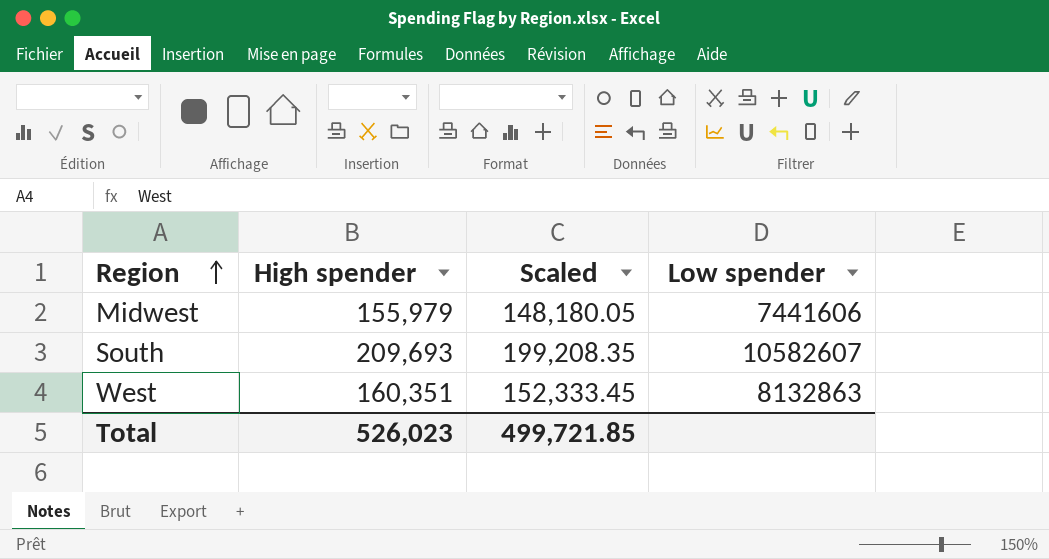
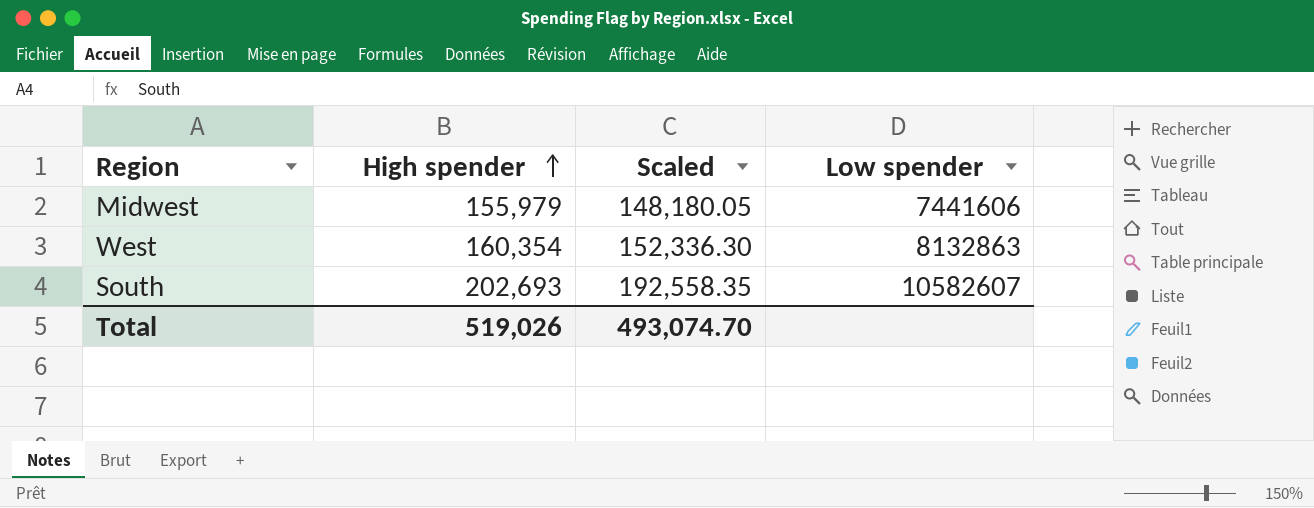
row order: Region ascending -> High spender ascending
West | High spender: 160,351 -> 160,354
West | Scaled: 152,333.45 -> 152,336.30
South | High spender: 209,693 -> 202,693
South | Scaled: 199,208.35 -> 192,558.35
Total | High spender: 526,023 -> 519,026
Total | Scaled: 499,721.85 -> 493,074.70

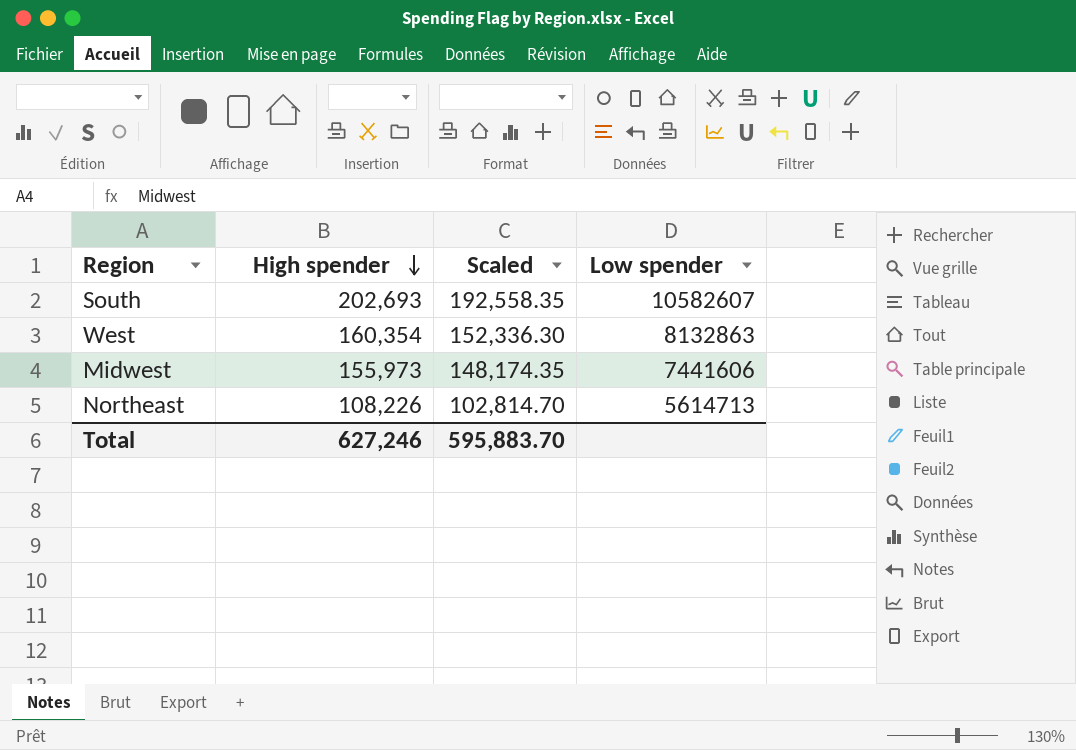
row order: High spender ascending -> High spender descending
Midwest | High spender: 155,979 -> 155,973
Midwest | Scaled: 148,180.05 -> 148,174.35
row Northeast: none -> 108,226 | 102,814.70 | 5614713
Total | High spender: 519,026 -> 627,246
Total | Scaled: 493,074.70 -> 595,883.70

